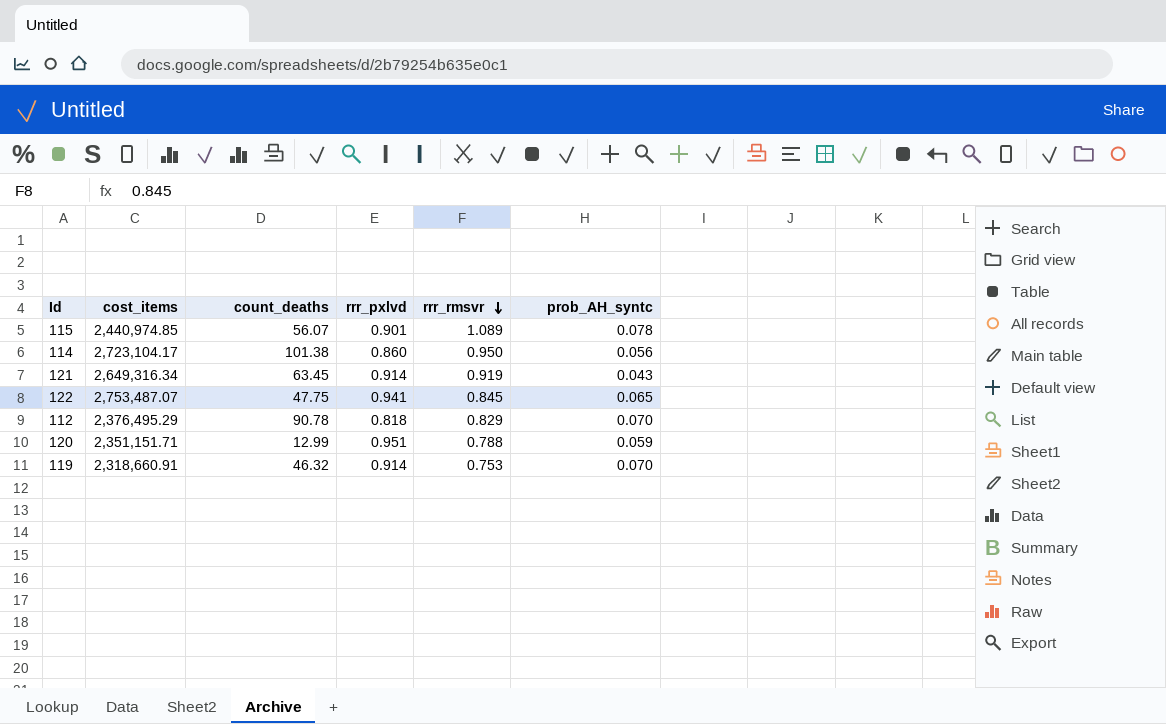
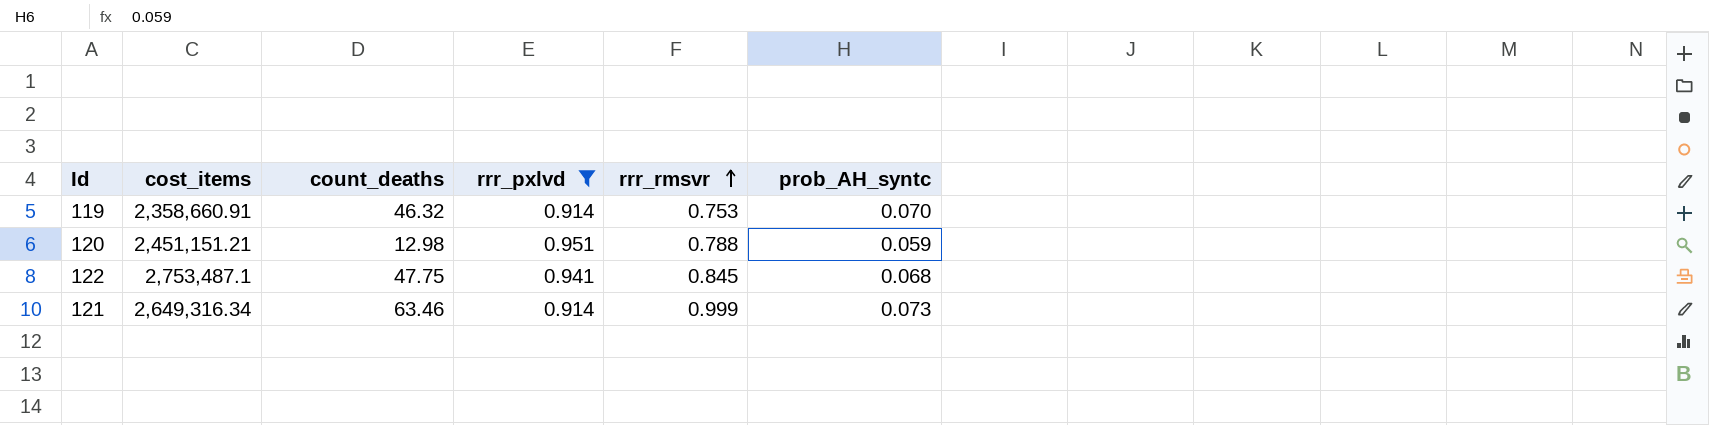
filter: none -> rrr_pxlvd >= 0.914
row order: rrr_rmsvr descending -> rrr_rmsvr ascending
119 | cost_items: 2,318,660.91 -> 2,358,660.91
120 | cost_items: 2,351,151.71 -> 2,451,151.21
120 | count_deaths: 12.99 -> 12.98
122 | cost_items: 2,753,487.07 -> 2,753,487.1
122 | prob_AH_syntc: 0.065 -> 0.068
121 | count_deaths: 63.45 -> 63.46
121 | rrr_rmsvr: 0.919 -> 0.999
121 | prob_AH_syntc: 0.043 -> 0.073

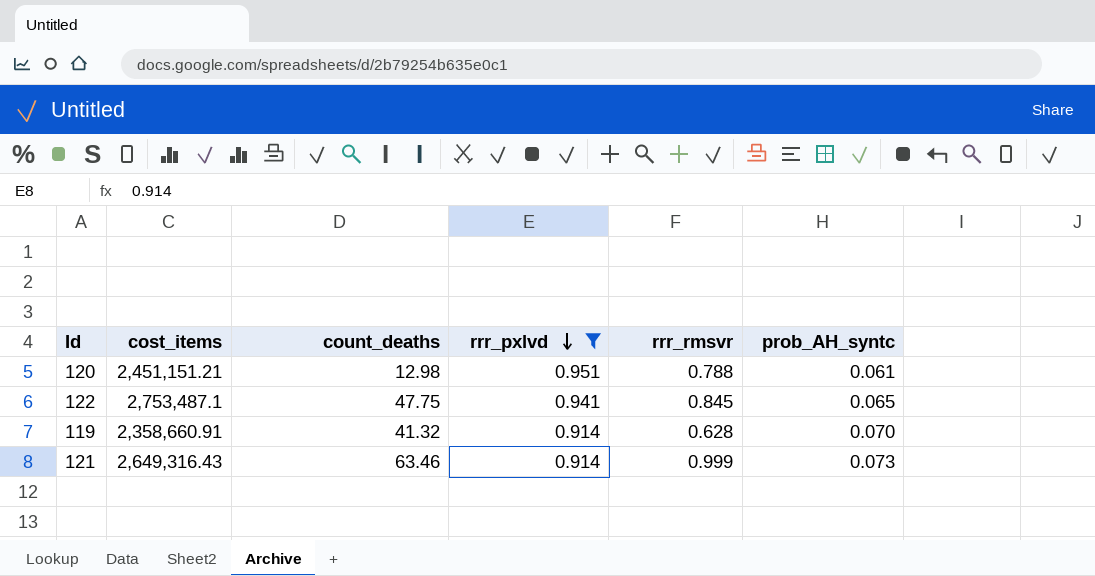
row order: rrr_rmsvr ascending -> rrr_pxlvd descending
120 | prob_AH_syntc: 0.059 -> 0.061
122 | prob_AH_syntc: 0.068 -> 0.065
119 | count_deaths: 46.32 -> 41.32
119 | rrr_rmsvr: 0.753 -> 0.628
121 | cost_items: 2,649,316.34 -> 2,649,316.43

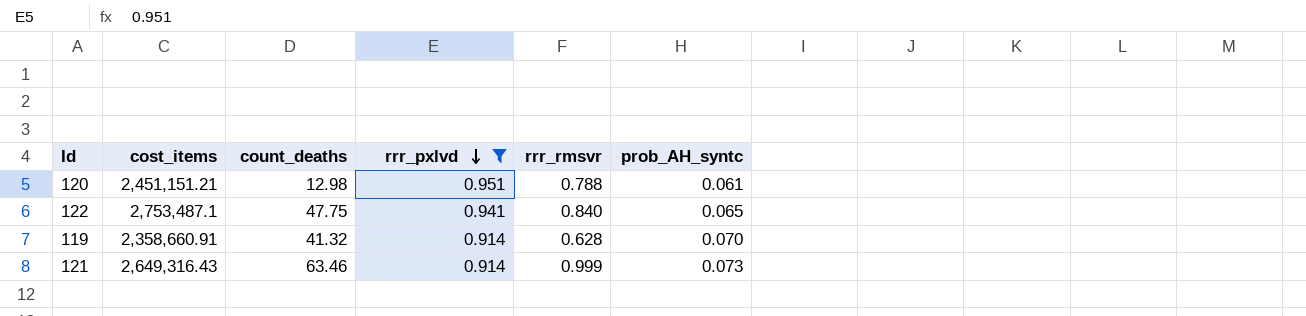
122 | rrr_rmsvr: 0.845 -> 0.840

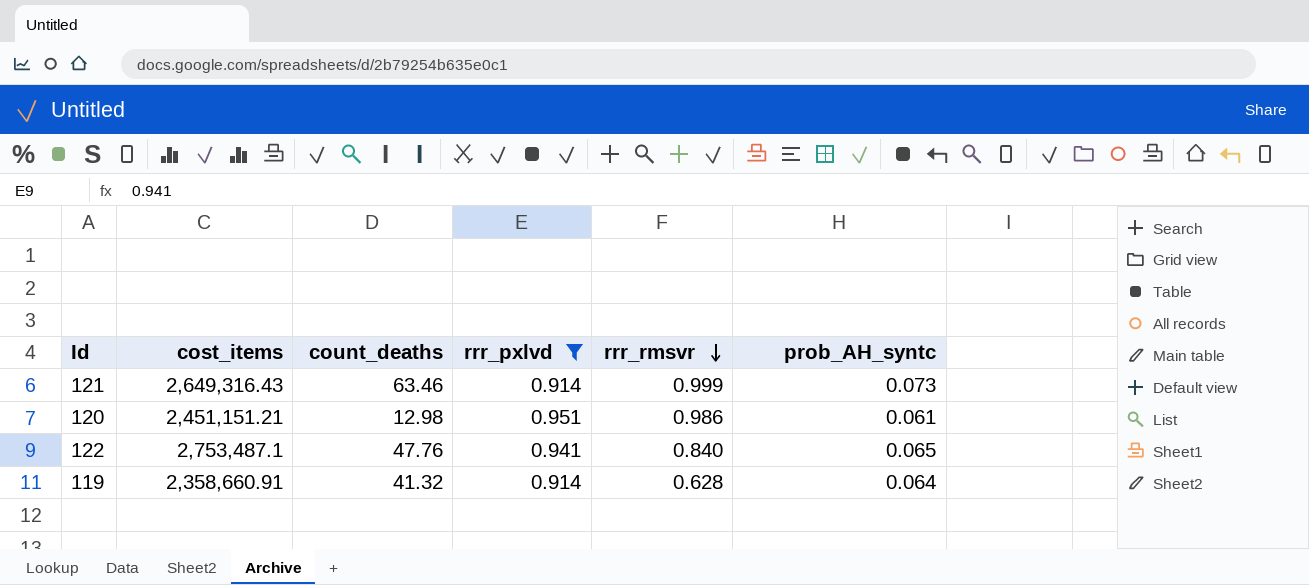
row order: rrr_pxlvd descending -> rrr_rmsvr descending
120 | rrr_rmsvr: 0.788 -> 0.986
122 | count_deaths: 47.75 -> 47.76
119 | prob_AH_syntc: 0.070 -> 0.064

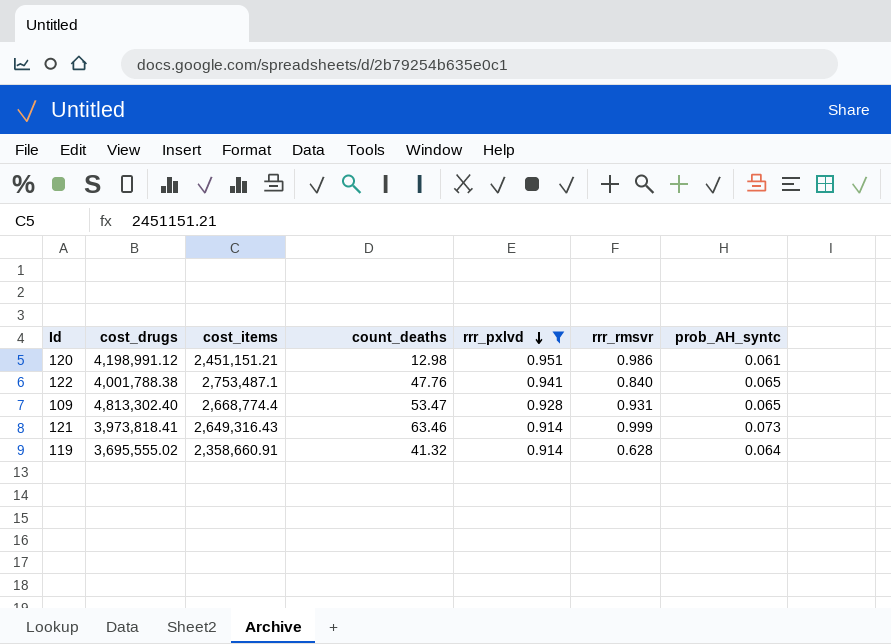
row order: rrr_rmsvr descending -> rrr_pxlvd descending
column cost_drugs | position: none -> 2
row 109: none -> 4,813,302.40 | 2,668,774.4 | 53.47 | 0.928 | 0.931 | 0.065

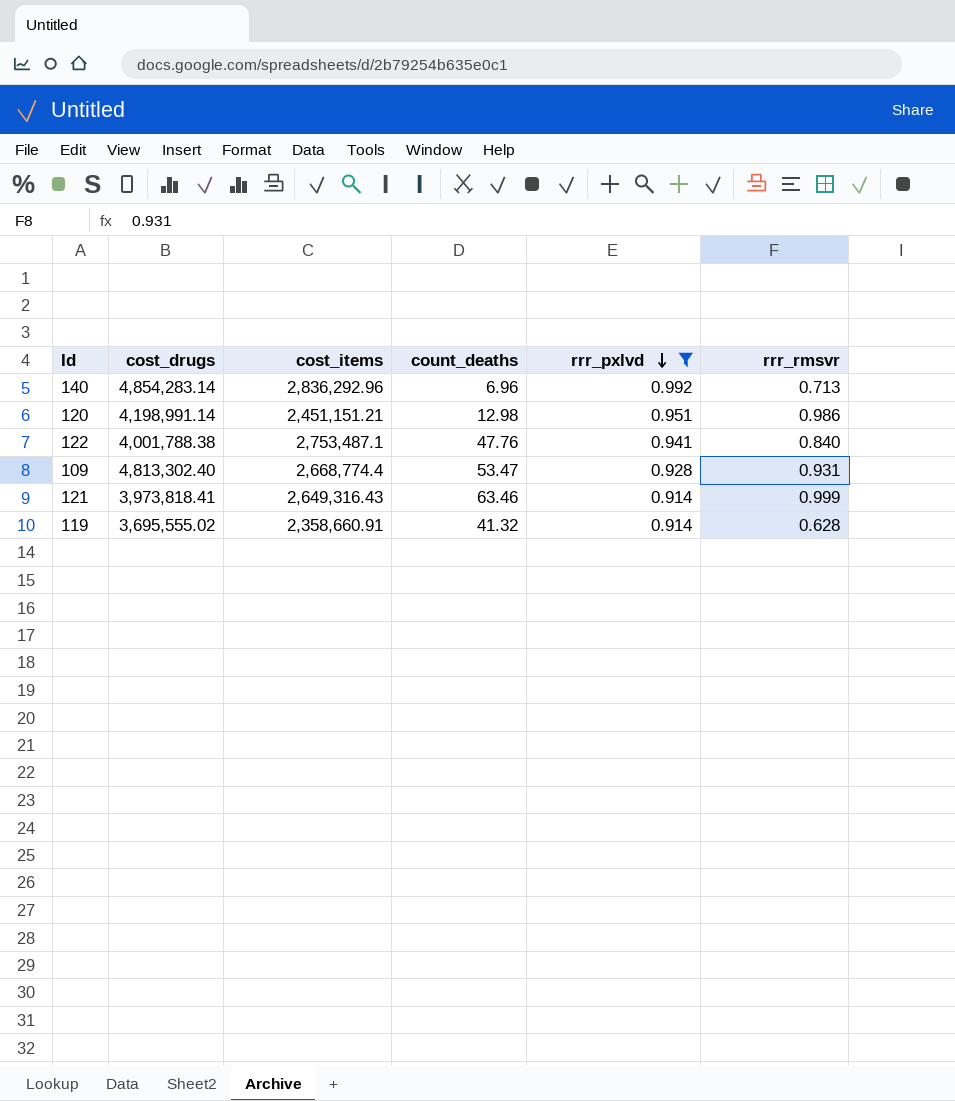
column prob_AH_syntc | position: 7 -> none
row 140: none -> 4,854,283.14 | 2,836,292.96 | 6.96 | 0.992 | 0.713
120 | cost_drugs: 4,198,991.12 -> 4,198,991.14

